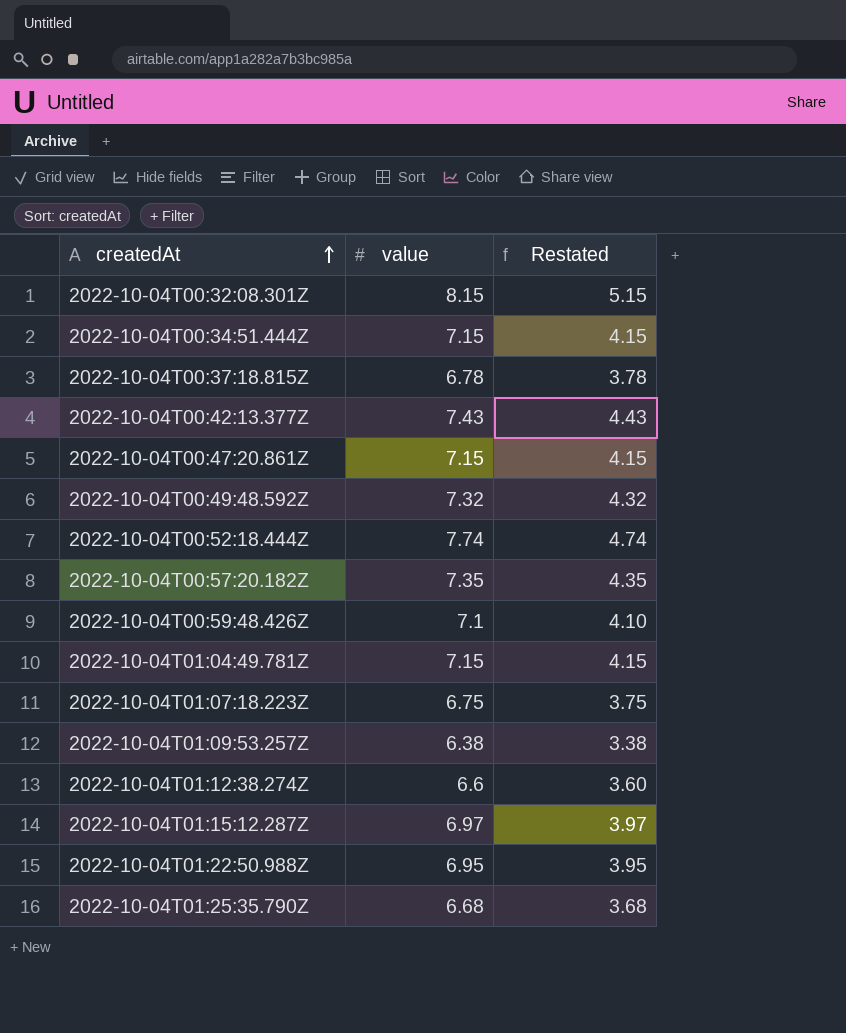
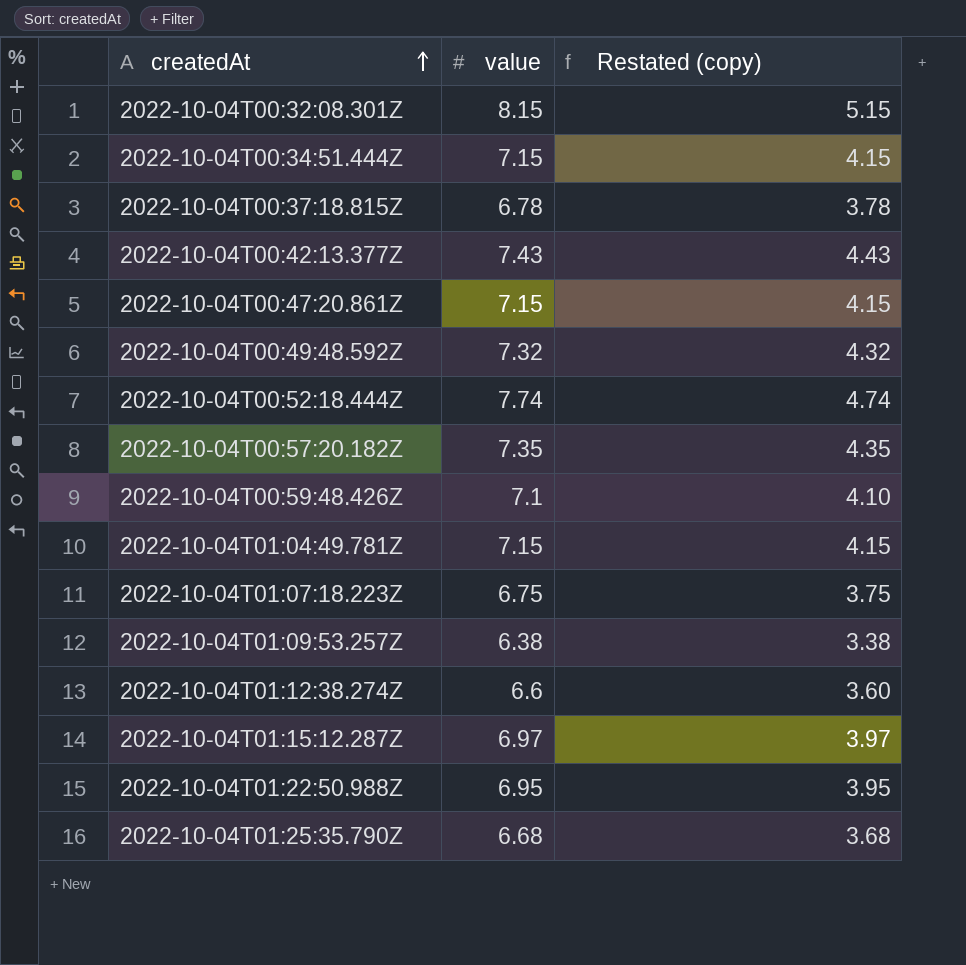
column name: Restated -> Restated (copy)

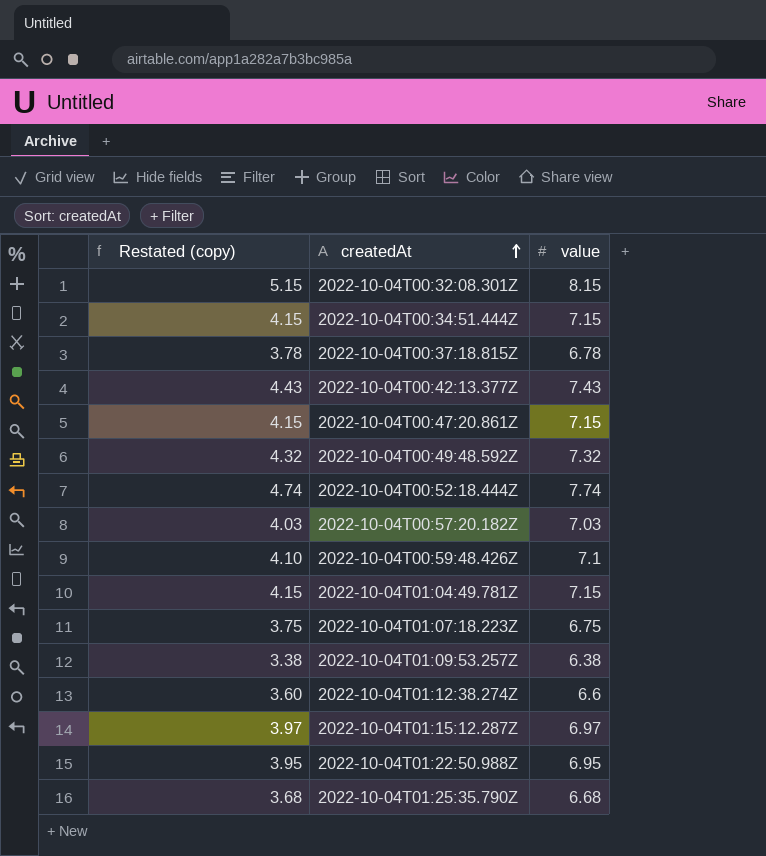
column Restated (copy) | position: 3 -> 1
2022-10-04T00:57:20.182Z | Restated (copy): 4.35 -> 4.03
2022-10-04T00:57:20.182Z | value: 7.35 -> 7.03

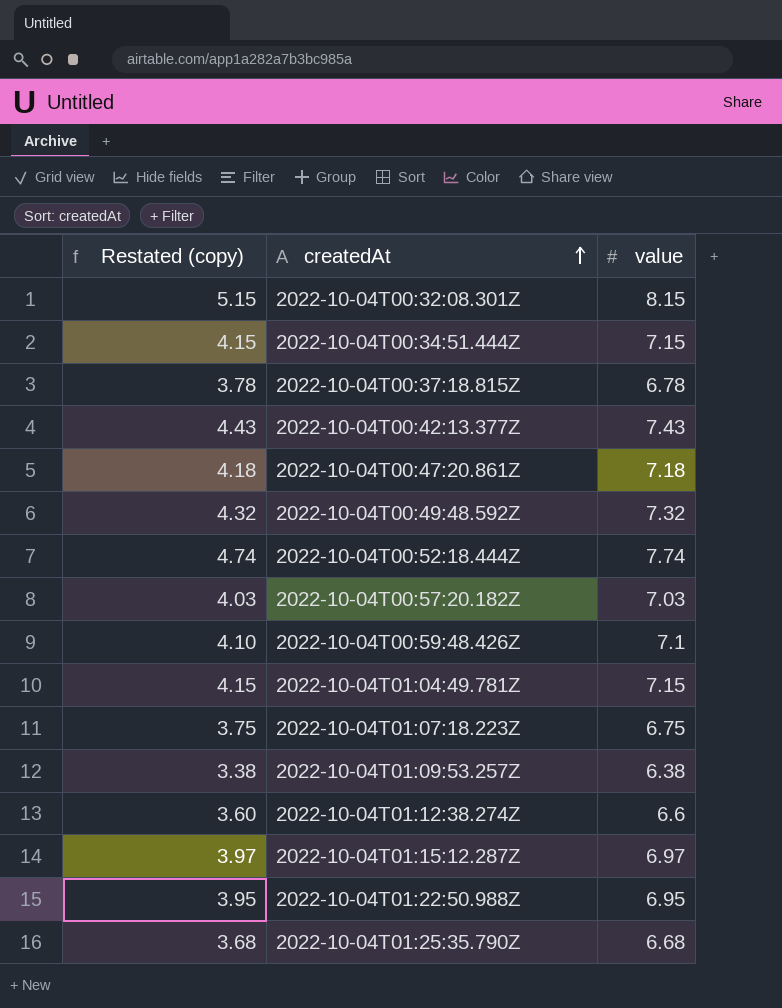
2022-10-04T00:47:20.861Z | Restated (copy): 4.15 -> 4.18
2022-10-04T00:47:20.861Z | value: 7.15 -> 7.18

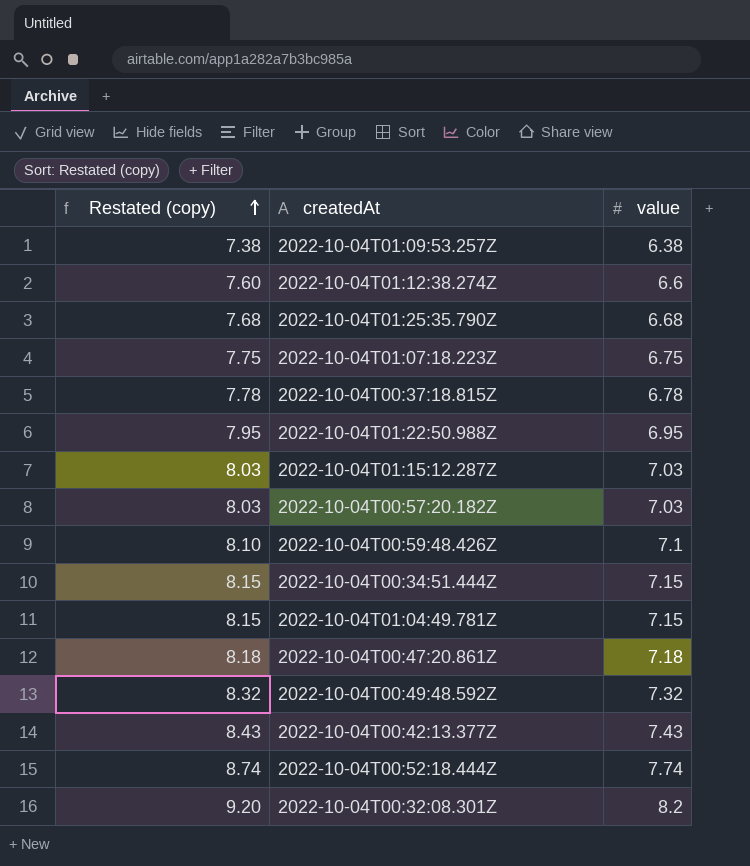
row order: createdAt ascending -> Restated (copy) ascending
column Restated (copy) | formula: [value] - 3 -> [value] + 1
2022-10-04T01:15:12.287Z | value: 6.97 -> 7.03
2022-10-04T00:32:08.301Z | value: 8.15 -> 8.2

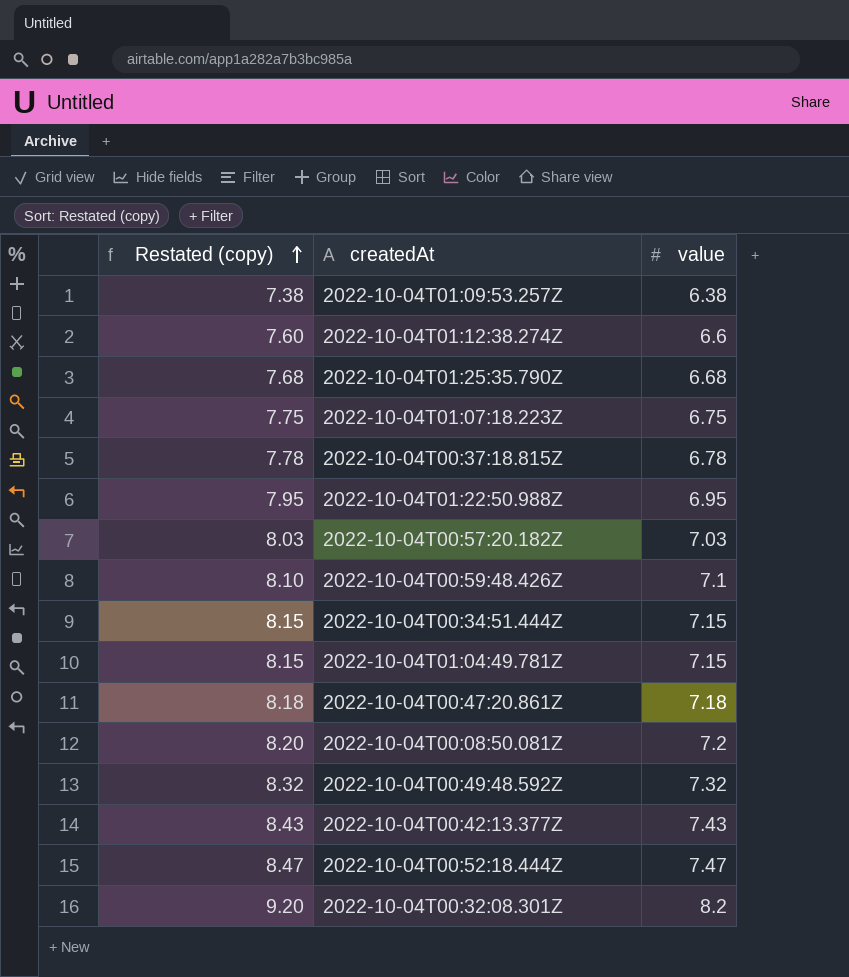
row 2022-10-04T01:15:12.287Z: 8.03 | 7.03 -> none
row 2022-10-04T00:08:50.081Z: none -> 8.20 | 7.2
2022-10-04T00:52:18.444Z | Restated (copy): 8.74 -> 8.47
2022-10-04T00:52:18.444Z | value: 7.74 -> 7.47

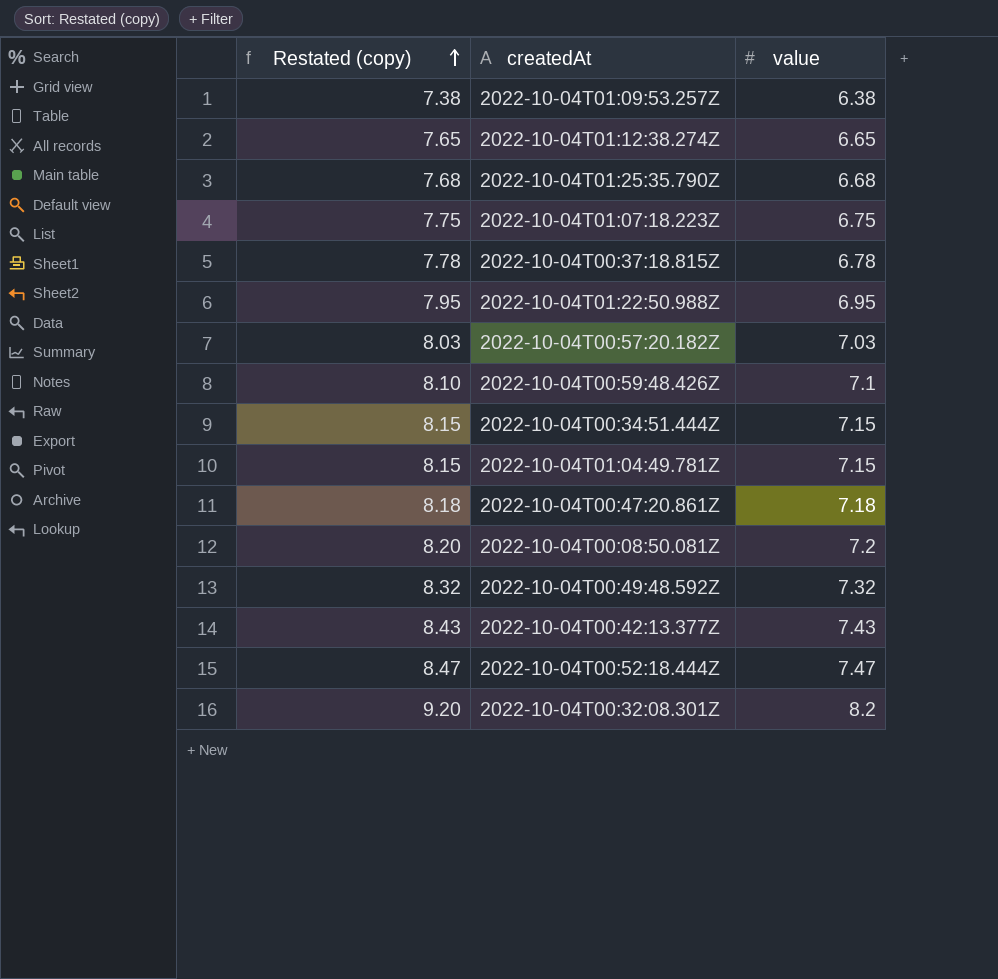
2022-10-04T01:12:38.274Z | Restated (copy): 7.60 -> 7.65
2022-10-04T01:12:38.274Z | value: 6.6 -> 6.65

